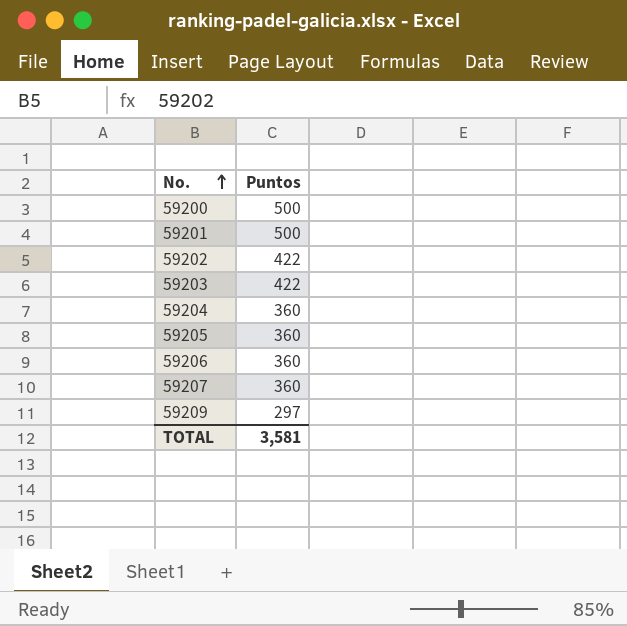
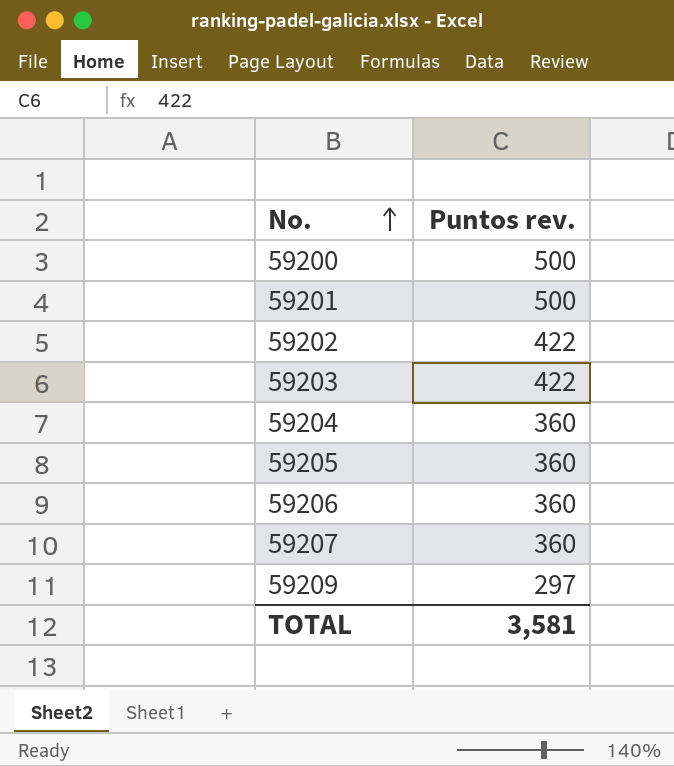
column name: Puntos -> Puntos rev.

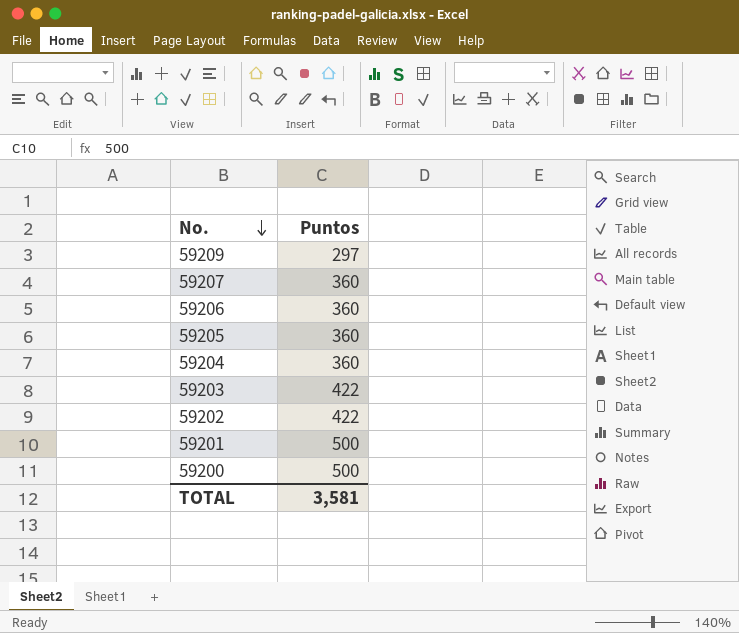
row order: No. ascending -> No. descending
column name: Puntos rev. -> Puntos

